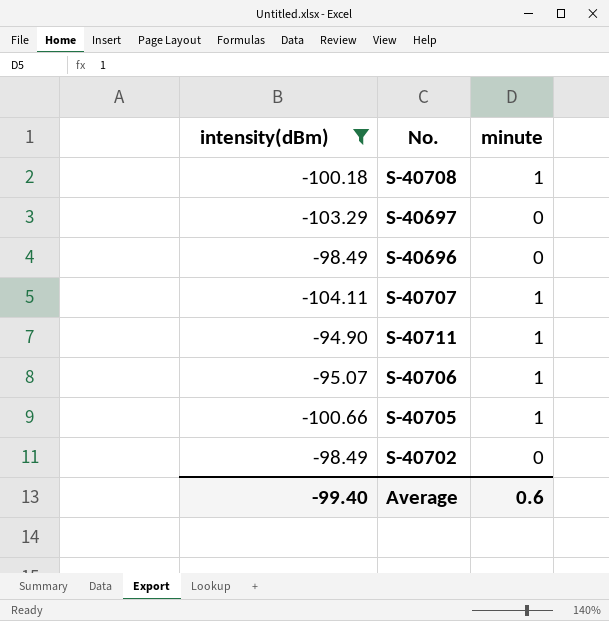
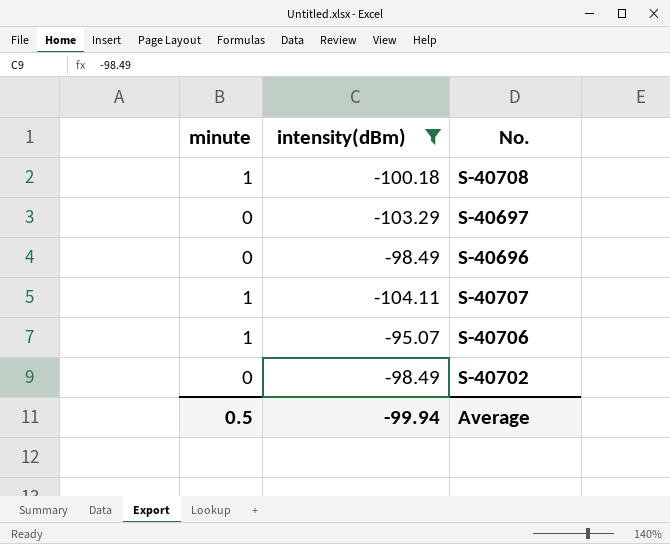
column minute | position: 3 -> 1
row S-40711: -94.90 | 1 -> none
row S-40705: -100.66 | 1 -> none
Average | minute: 0.6 -> 0.5
Average | intensity(dBm): -99.40 -> -99.94

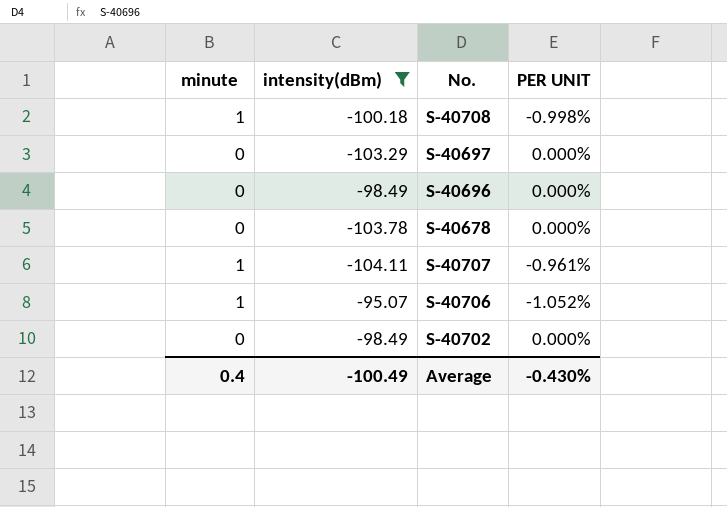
column PER UNIT | formula: none -> [minute] / [intensity(dBm)]
row S-40678: none -> 0 | -103.78 | 0.000%
Average | minute: 0.5 -> 0.4
Average | intensity(dBm): -99.94 -> -100.49

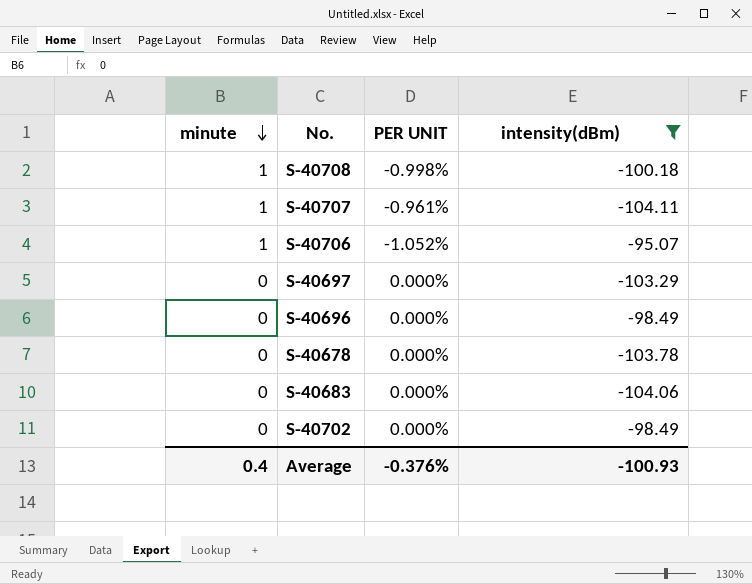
row order: none -> minute descending
column intensity(dBm) | position: 2 -> 4
row S-40683: none -> 0 | 0.000% | -104.06
Average | PER UNIT: -0.430% -> -0.376%
Average | intensity(dBm): -100.49 -> -100.93

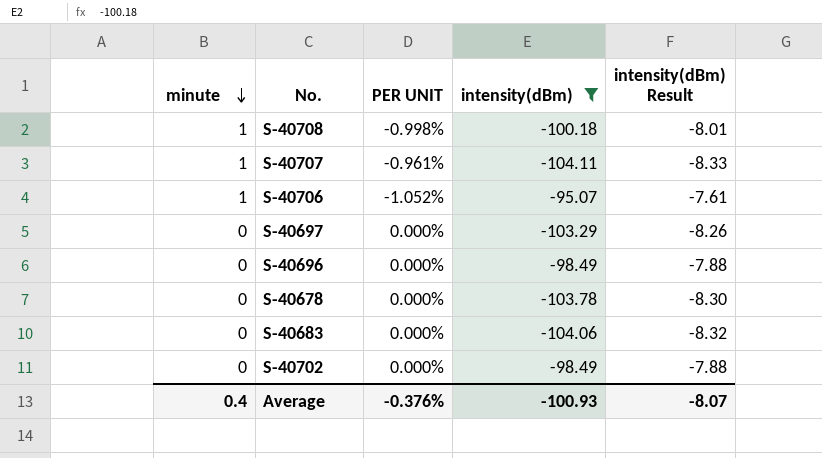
column intensity(dBm) Result | formula: none -> [intensity(dBm)] * 0.08

